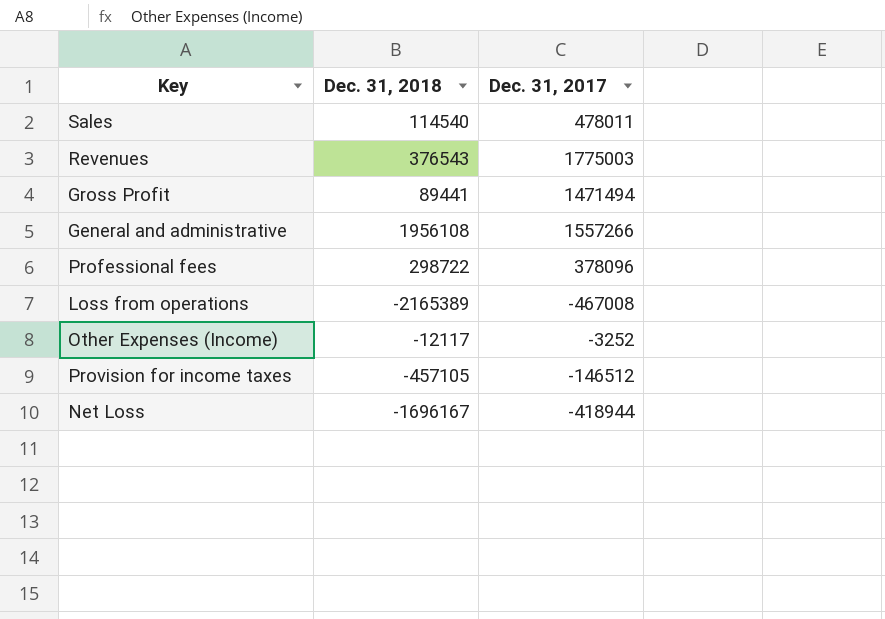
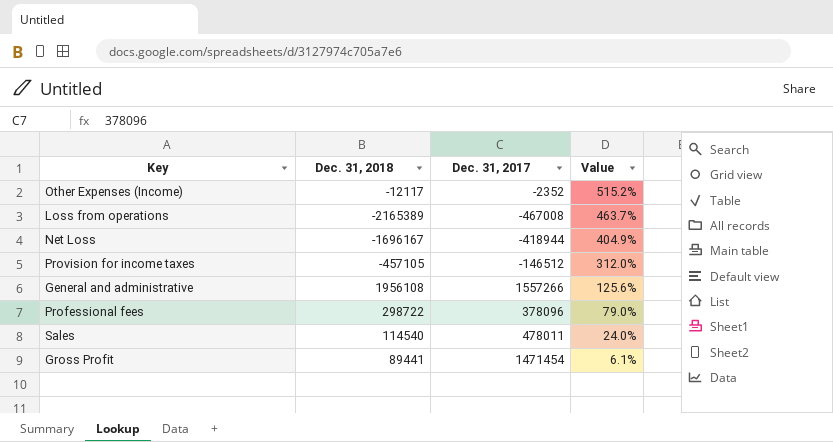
row order: none -> Value descending
column Value | formula: none -> [Dec. 31, 2018] / [Dec. 31, 2017]
row Revenues: 376543 | 1775003 -> none
Other Expenses (Income) | Dec. 31, 2017: -3252 -> -2352
Gross Profit | Dec. 31, 2017: 1471494 -> 1471454

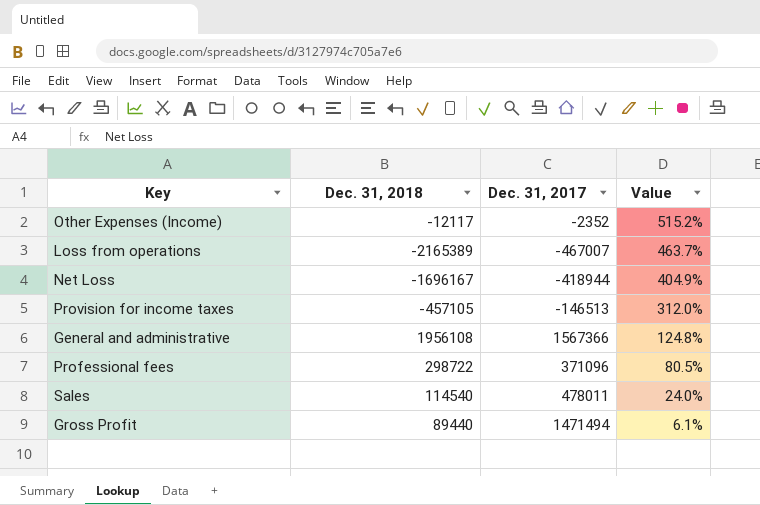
Loss from operations | Dec. 31, 2017: -467008 -> -467007
Provision for income taxes | Dec. 31, 2017: -146512 -> -146513
General and administrative | Dec. 31, 2017: 1557266 -> 1567366
General and administrative | Value: 125.6% -> 124.8%
Professional fees | Dec. 31, 2017: 378096 -> 371096
Professional fees | Value: 79.0% -> 80.5%
Gross Profit | Dec. 31, 2018: 89441 -> 89440
Gross Profit | Dec. 31, 2017: 1471454 -> 1471494

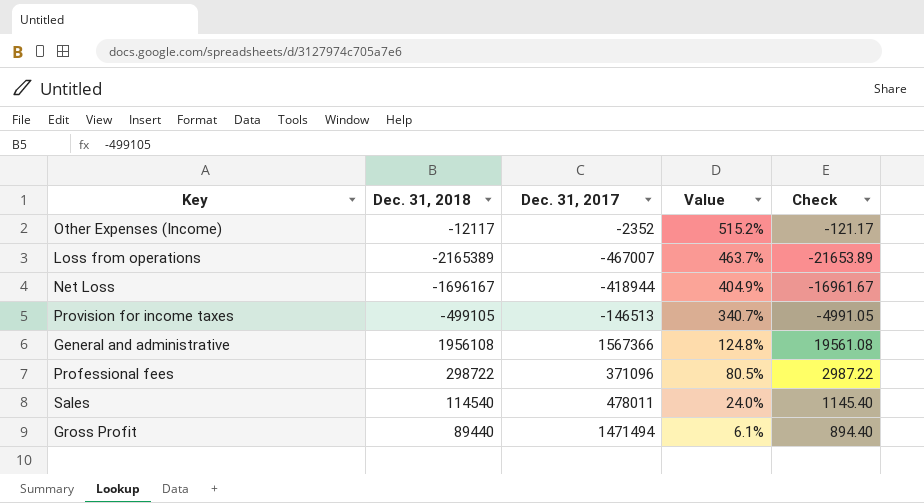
column Check | formula: none -> [Dec. 31, 2018] * 0.01
Provision for income taxes | Dec. 31, 2018: -457105 -> -499105
Provision for income taxes | Value: 312.0% -> 340.7%

